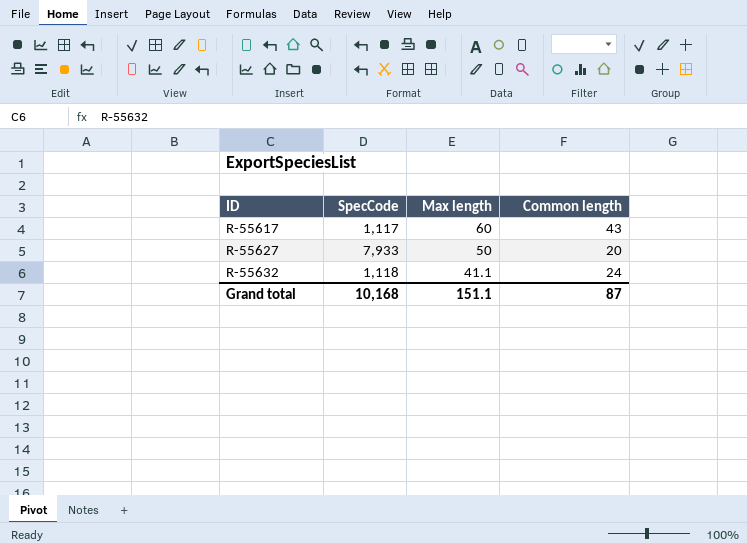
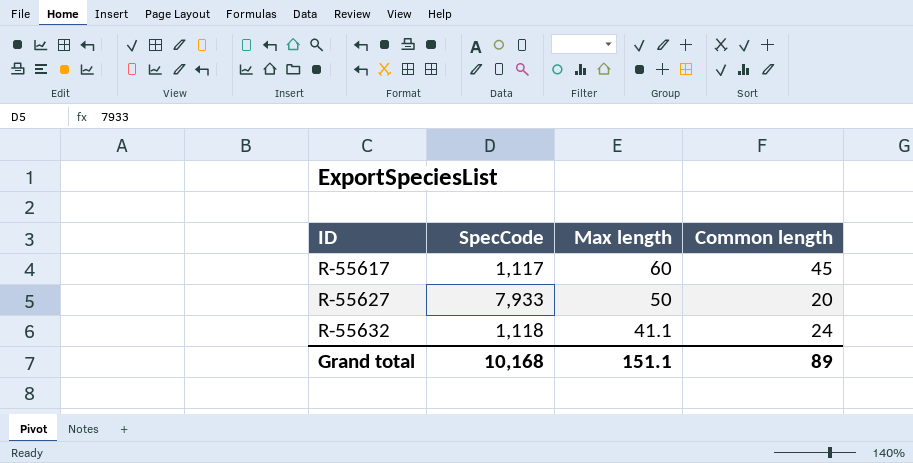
R-55617 | Common length: 43 -> 45
Grand total | Common length: 87 -> 89

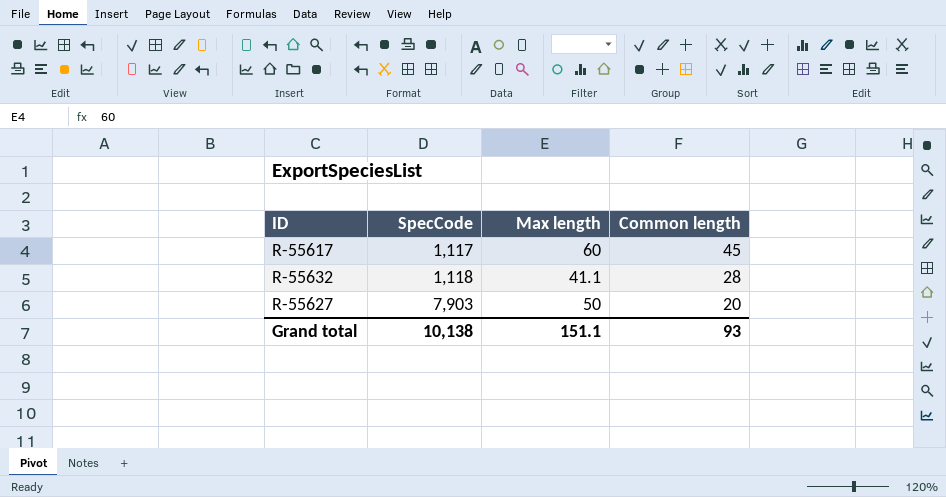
row order: ID ascending -> SpecCode ascending
R-55632 | Common length: 24 -> 28
R-55627 | SpecCode: 7,933 -> 7,903
Grand total | SpecCode: 10,168 -> 10,138
Grand total | Common length: 89 -> 93

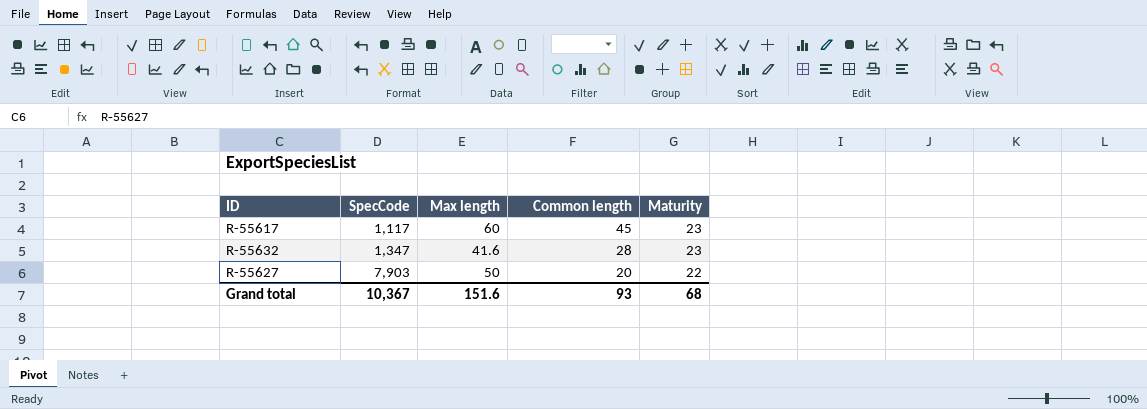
column Maturity | position: none -> 5
R-55632 | SpecCode: 1,118 -> 1,347
R-55632 | Max length: 41.1 -> 41.6
Grand total | SpecCode: 10,138 -> 10,367
Grand total | Max length: 151.1 -> 151.6

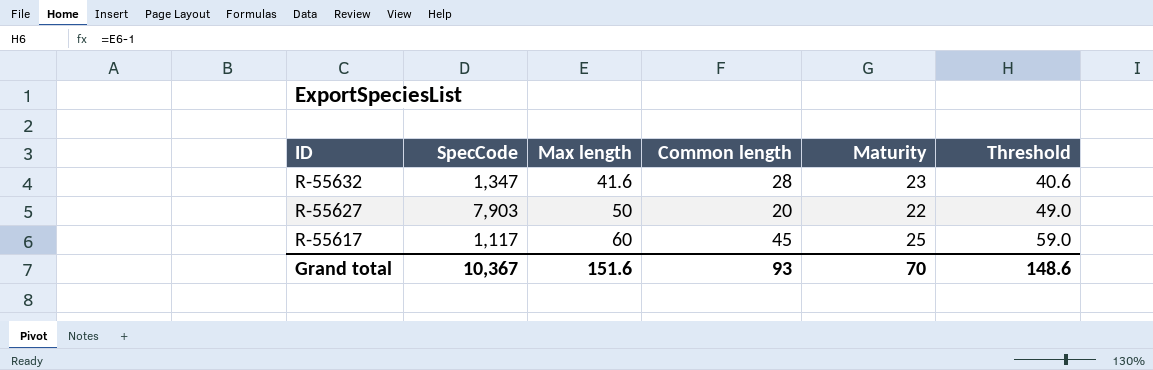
row order: SpecCode ascending -> ID descending
column Threshold | formula: none -> [Max length] - 1
R-55617 | Maturity: 23 -> 25
Grand total | Maturity: 68 -> 70

